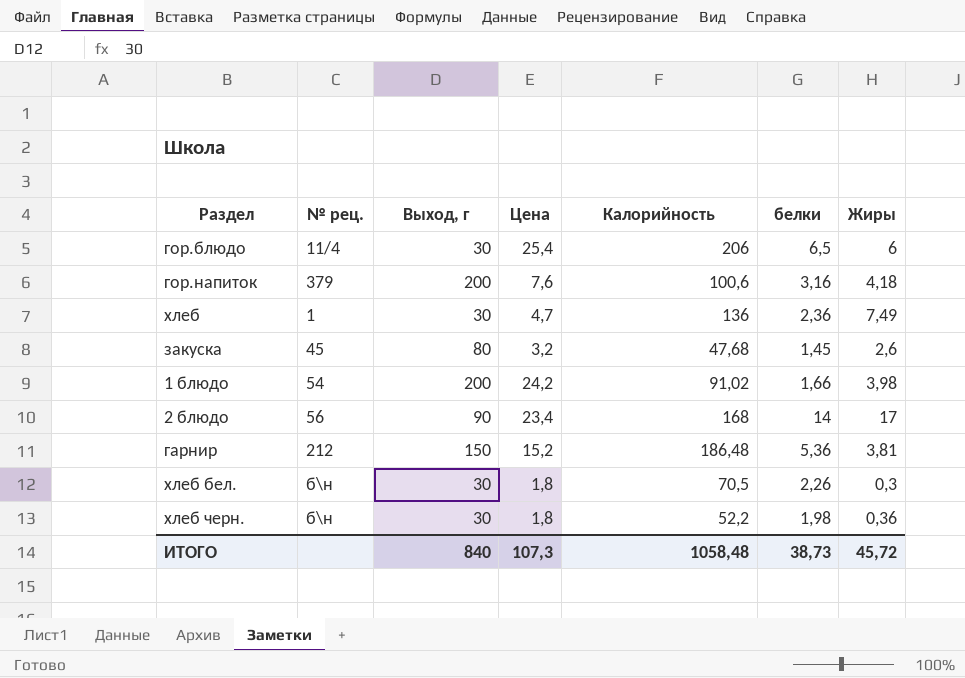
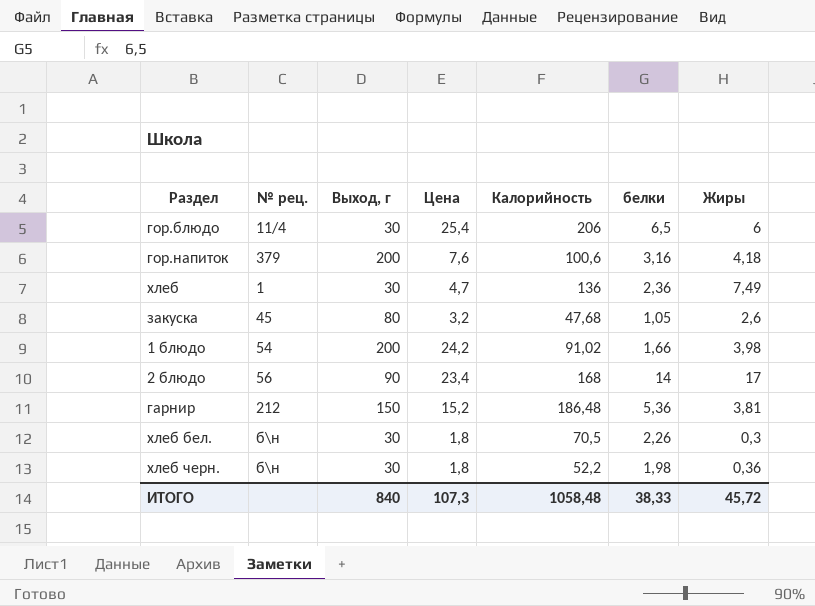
закуска | белки: 1,45 -> 1,05
ИТОГО | белки: 38,73 -> 38,33

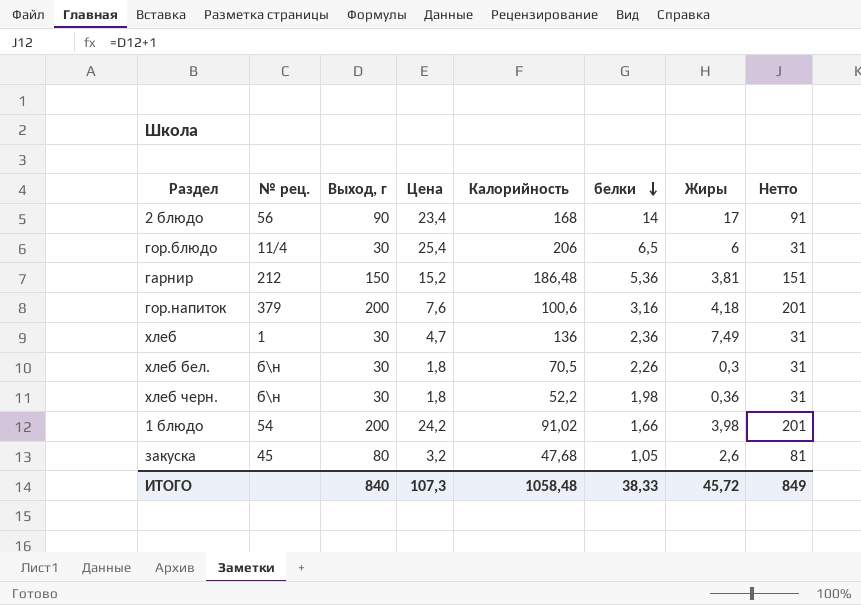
row order: none -> белки descending
column Нетто | formula: none -> [Выход, г] + 1

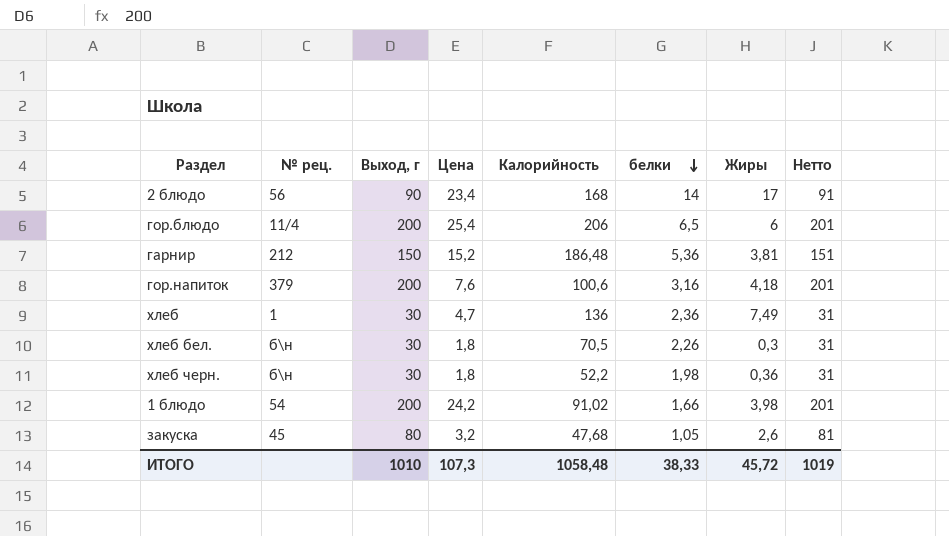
гор.блюдо | Выход, г: 30 -> 200
гор.блюдо | Нетто: 31 -> 201
ИТОГО | Выход, г: 840 -> 1010
ИТОГО | Нетто: 849 -> 1019

